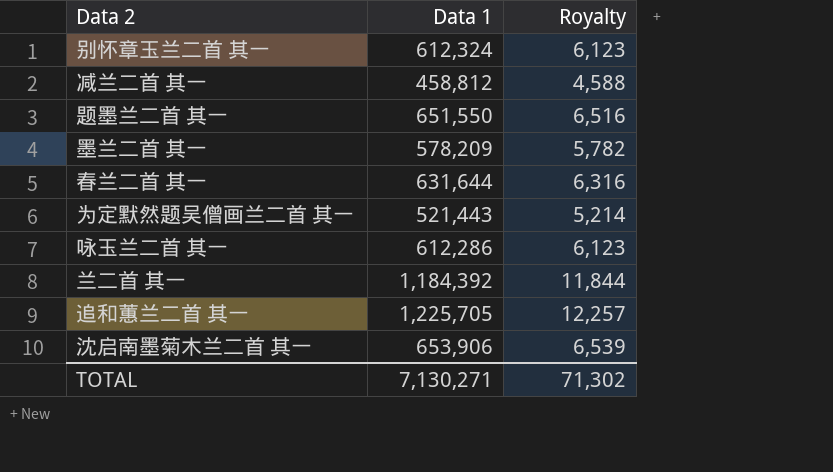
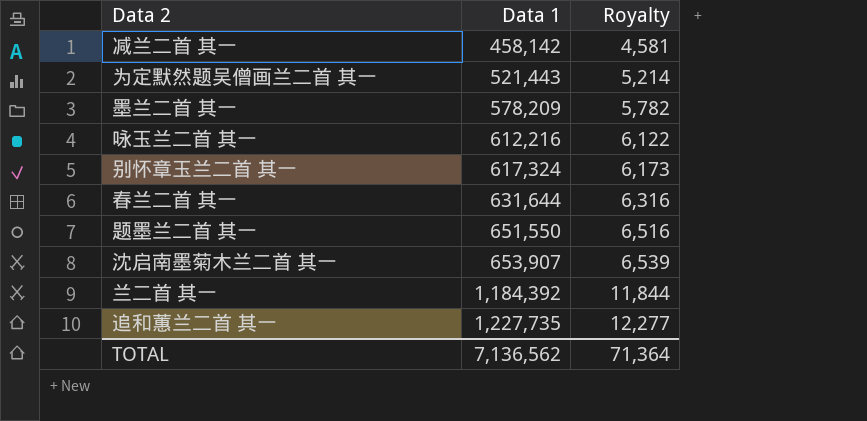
row order: none -> Data 1 ascending
减兰二首 其一 | Data 1: 458,812 -> 458,142
减兰二首 其一 | Royalty: 4,588 -> 4,581
咏玉兰二首 其一 | Data 1: 612,286 -> 612,216
咏玉兰二首 其一 | Royalty: 6,123 -> 6,122
别怀章玉兰二首 其一 | Data 1: 612,324 -> 617,324
别怀章玉兰二首 其一 | Royalty: 6,123 -> 6,173
沈启南墨菊木兰二首 其一 | Data 1: 653,906 -> 653,907
追和蕙兰二首 其一 | Data 1: 1,225,705 -> 1,227,735
追和蕙兰二首 其一 | Royalty: 12,257 -> 12,277
TOTAL | Data 1: 7,130,271 -> 7,136,562
TOTAL | Royalty: 71,302 -> 71,364

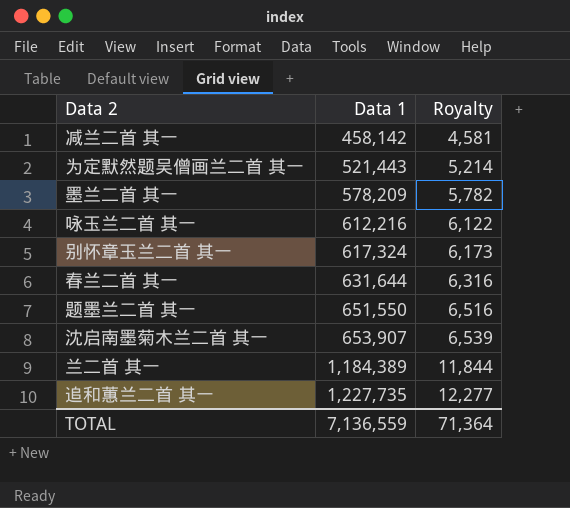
兰二首 其一 | Data 1: 1,184,392 -> 1,184,389
TOTAL | Data 1: 7,136,562 -> 7,136,559

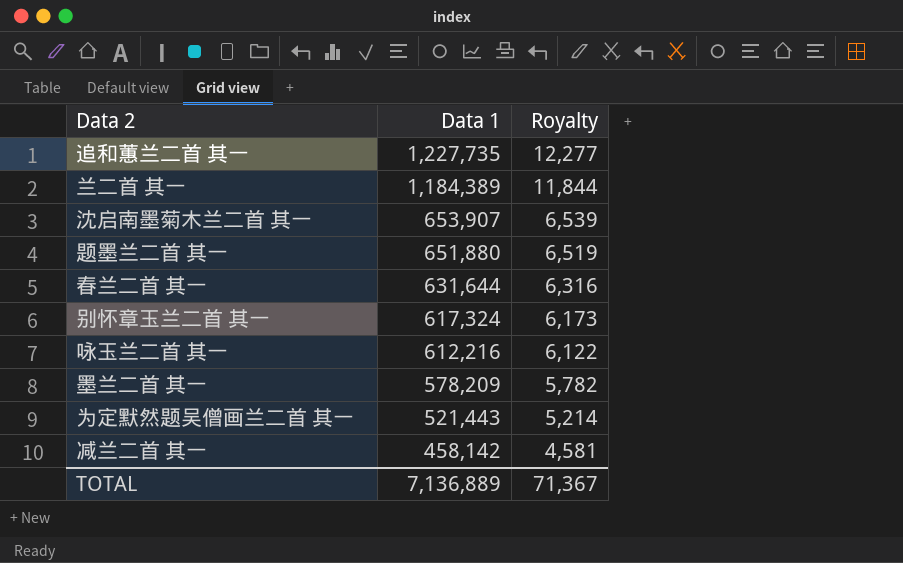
row order: Data 1 ascending -> Data 1 descending
题墨兰二首 其一 | Data 1: 651,550 -> 651,880
题墨兰二首 其一 | Royalty: 6,516 -> 6,519
TOTAL | Data 1: 7,136,559 -> 7,136,889
TOTAL | Royalty: 71,364 -> 71,367

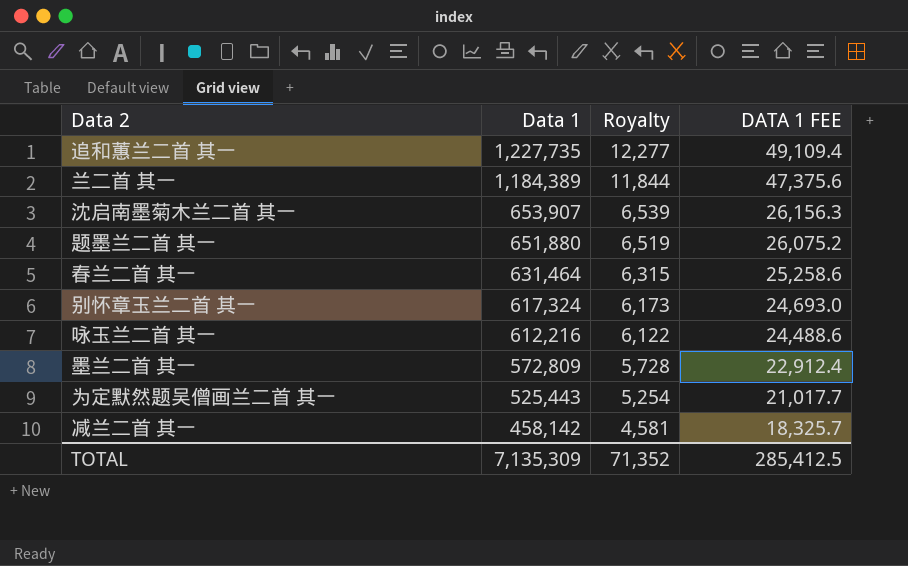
column DATA 1 FEE | formula: none -> [Data 1] * 0.04
春兰二首 其一 | Data 1: 631,644 -> 631,464
春兰二首 其一 | Royalty: 6,316 -> 6,315
墨兰二首 其一 | Data 1: 578,209 -> 572,809
墨兰二首 其一 | Royalty: 5,782 -> 5,728
为定默然题吴僧画兰二首 其一 | Data 1: 521,443 -> 525,443
为定默然题吴僧画兰二首 其一 | Royalty: 5,214 -> 5,254
TOTAL | Data 1: 7,136,889 -> 7,135,309
TOTAL | Royalty: 71,367 -> 71,352

